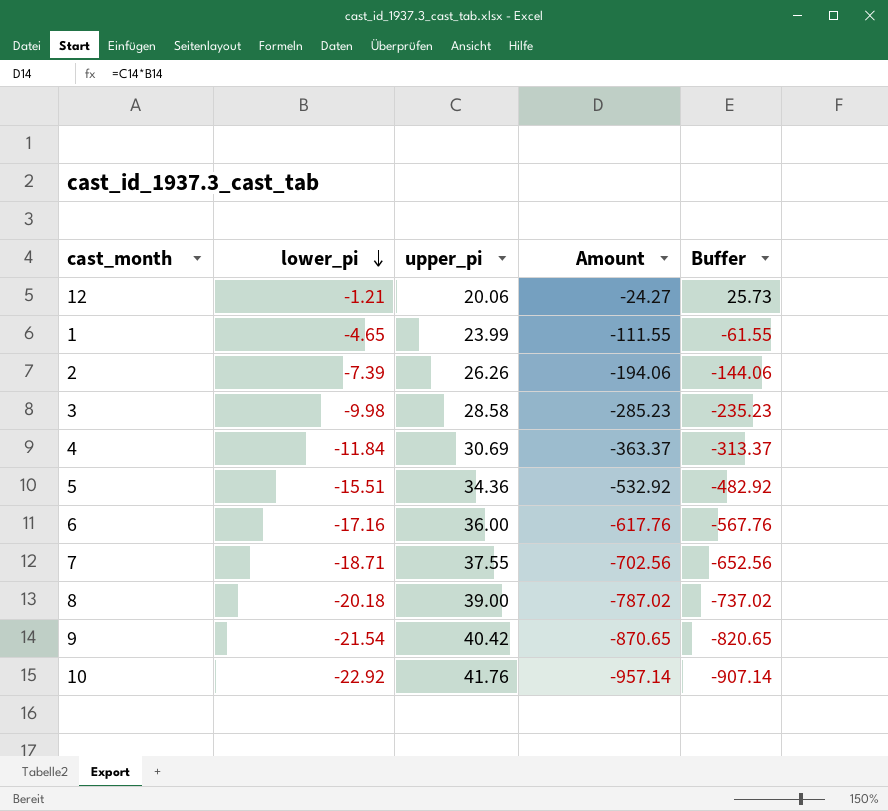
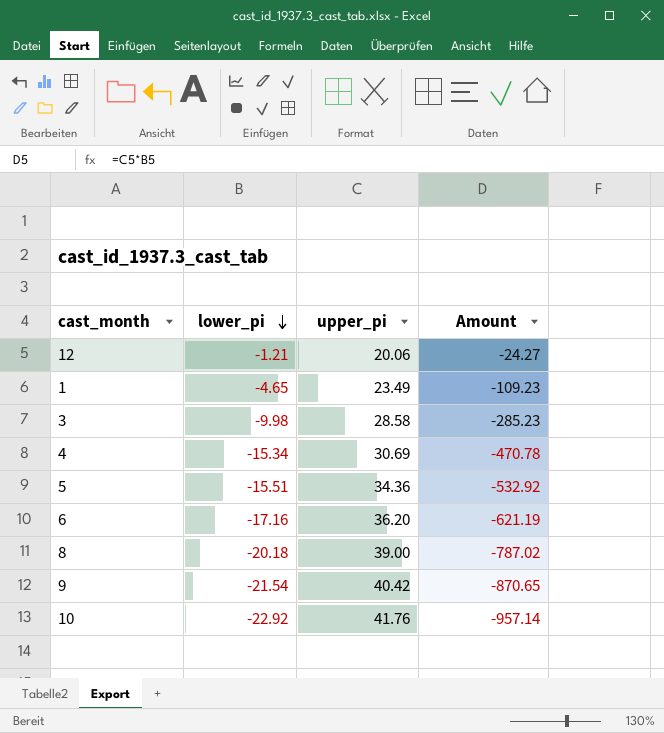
column Buffer | formula: [Amount] + 50 -> none
row 2: -7.39 | 26.26 | -194.06 | -144.06 -> none
row 7: -18.71 | 37.55 | -702.56 | -652.56 -> none
1 | upper_pi: 23.99 -> 23.49
1 | Amount: -111.55 -> -109.23
4 | lower_pi: -11.84 -> -15.34
4 | Amount: -363.37 -> -470.78
6 | upper_pi: 36.00 -> 36.20
6 | Amount: -617.76 -> -621.19

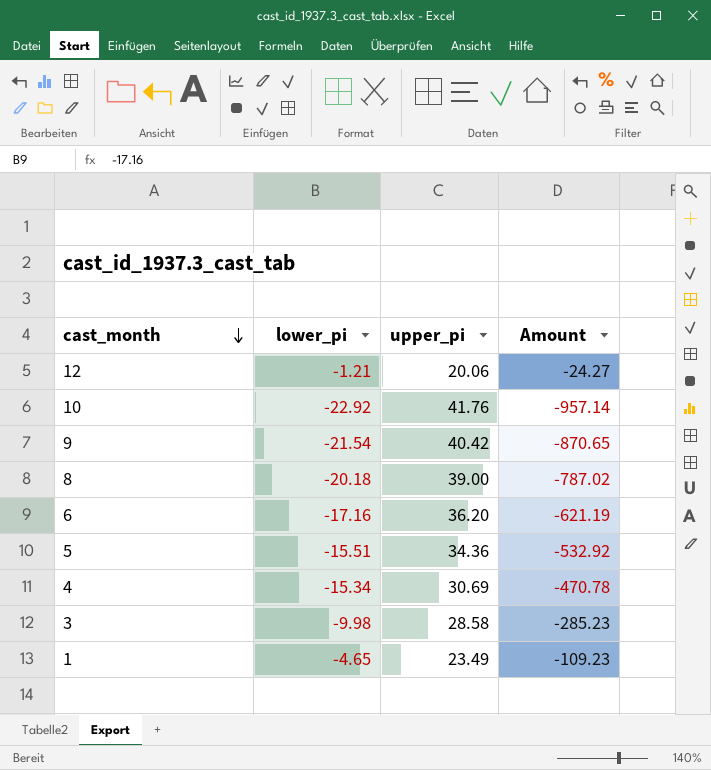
row order: lower_pi descending -> cast_month descending

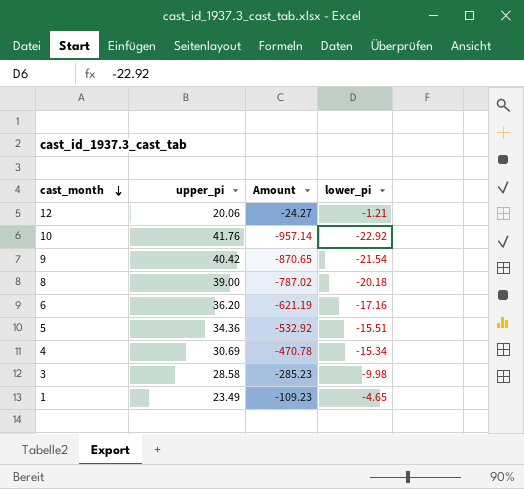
column lower_pi | position: 2 -> 4

